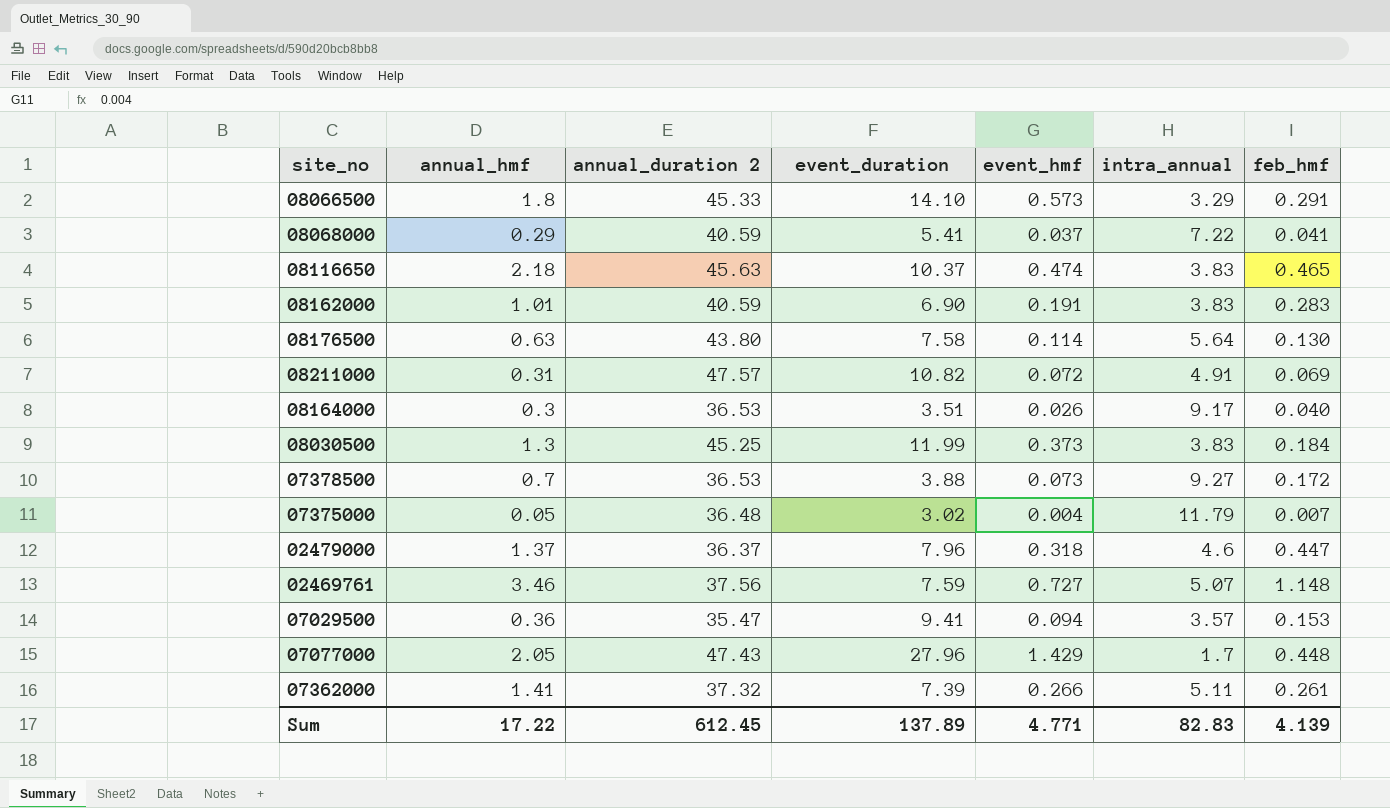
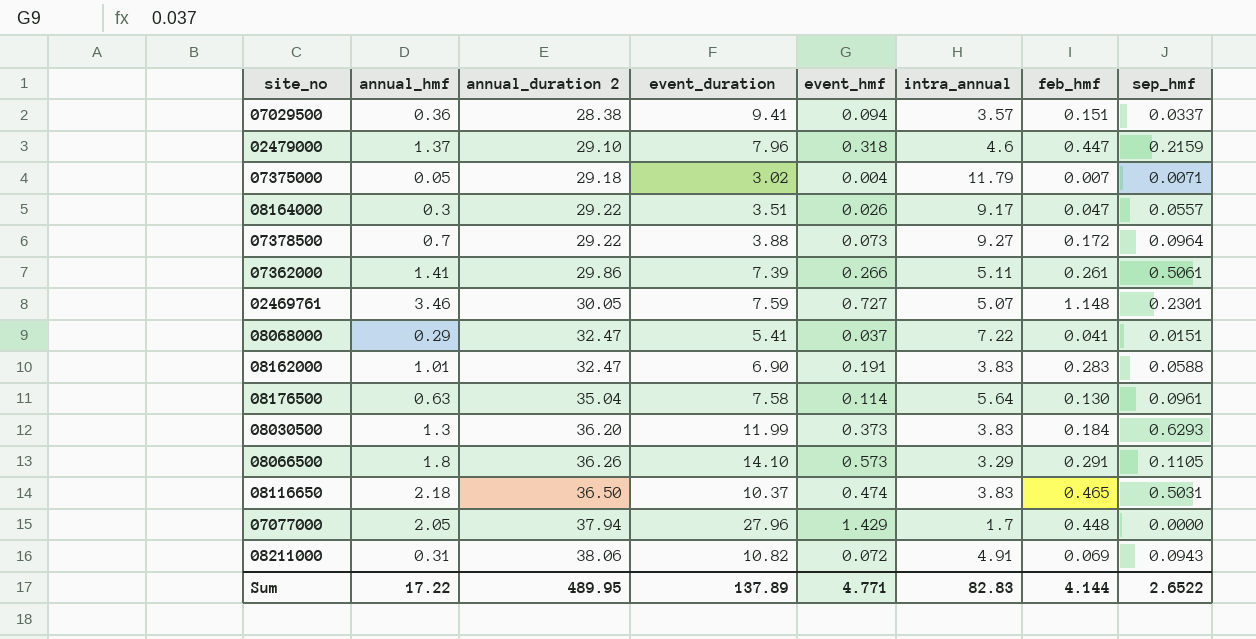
row order: none -> annual_duration 2 ascending
column sep_hmf | position: none -> 8
07029500 | annual_duration 2: 35.47 -> 28.38
07029500 | feb_hmf: 0.153 -> 0.151
02479000 | annual_duration 2: 36.37 -> 29.10
07375000 | annual_duration 2: 36.48 -> 29.18
08164000 | annual_duration 2: 36.53 -> 29.22
08164000 | feb_hmf: 0.040 -> 0.047
07378500 | annual_duration 2: 36.53 -> 29.22
07362000 | annual_duration 2: 37.32 -> 29.86
02469761 | annual_duration 2: 37.56 -> 30.05
08068000 | annual_duration 2: 40.59 -> 32.47
08162000 | annual_duration 2: 40.59 -> 32.47
08176500 | annual_duration 2: 43.80 -> 35.04
08030500 | annual_duration 2: 45.25 -> 36.20
08066500 | annual_duration 2: 45.33 -> 36.26
08116650 | annual_duration 2: 45.63 -> 36.50
07077000 | annual_duration 2: 47.43 -> 37.94
08211000 | annual_duration 2: 47.57 -> 38.06
Sum | annual_duration 2: 612.45 -> 489.95
Sum | feb_hmf: 4.139 -> 4.144

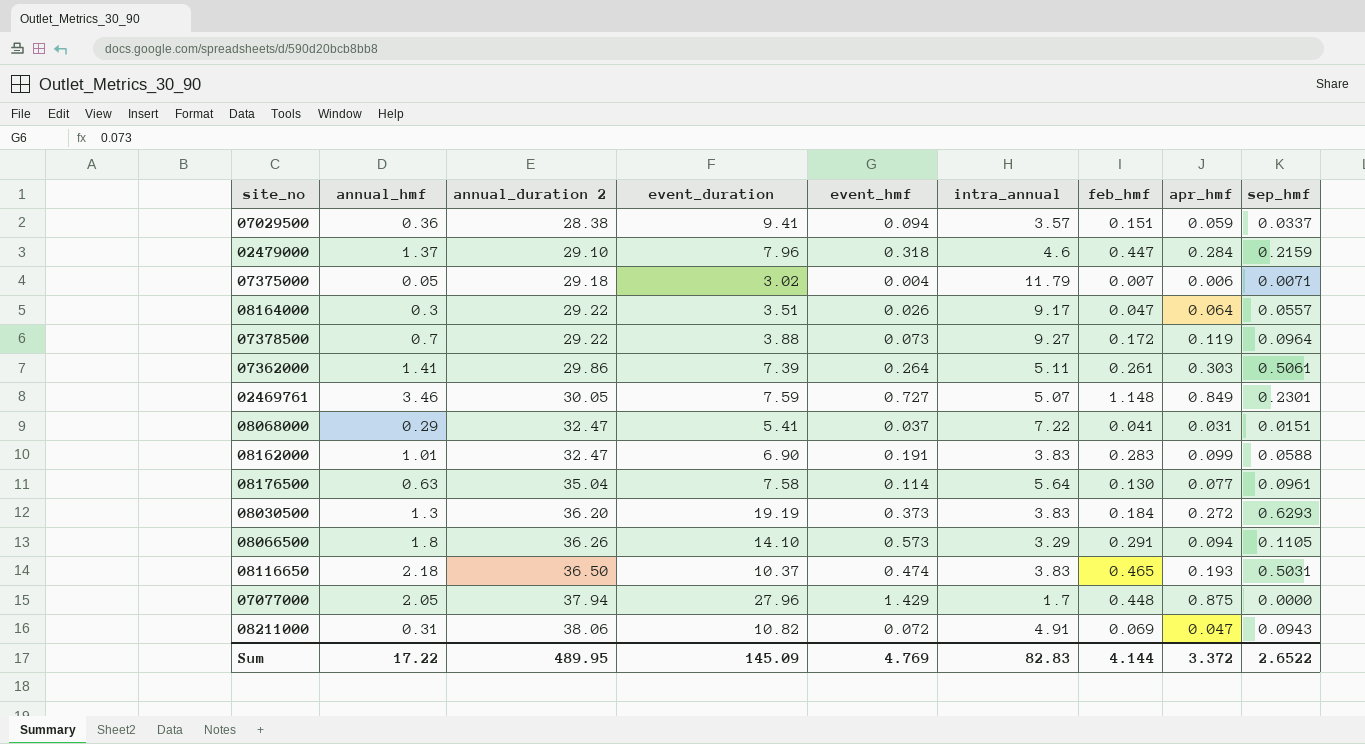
column apr_hmf | position: none -> 8
07362000 | event_hmf: 0.266 -> 0.264
08030500 | event_duration: 11.99 -> 19.19
Sum | event_duration: 137.89 -> 145.09
Sum | event_hmf: 4.771 -> 4.769

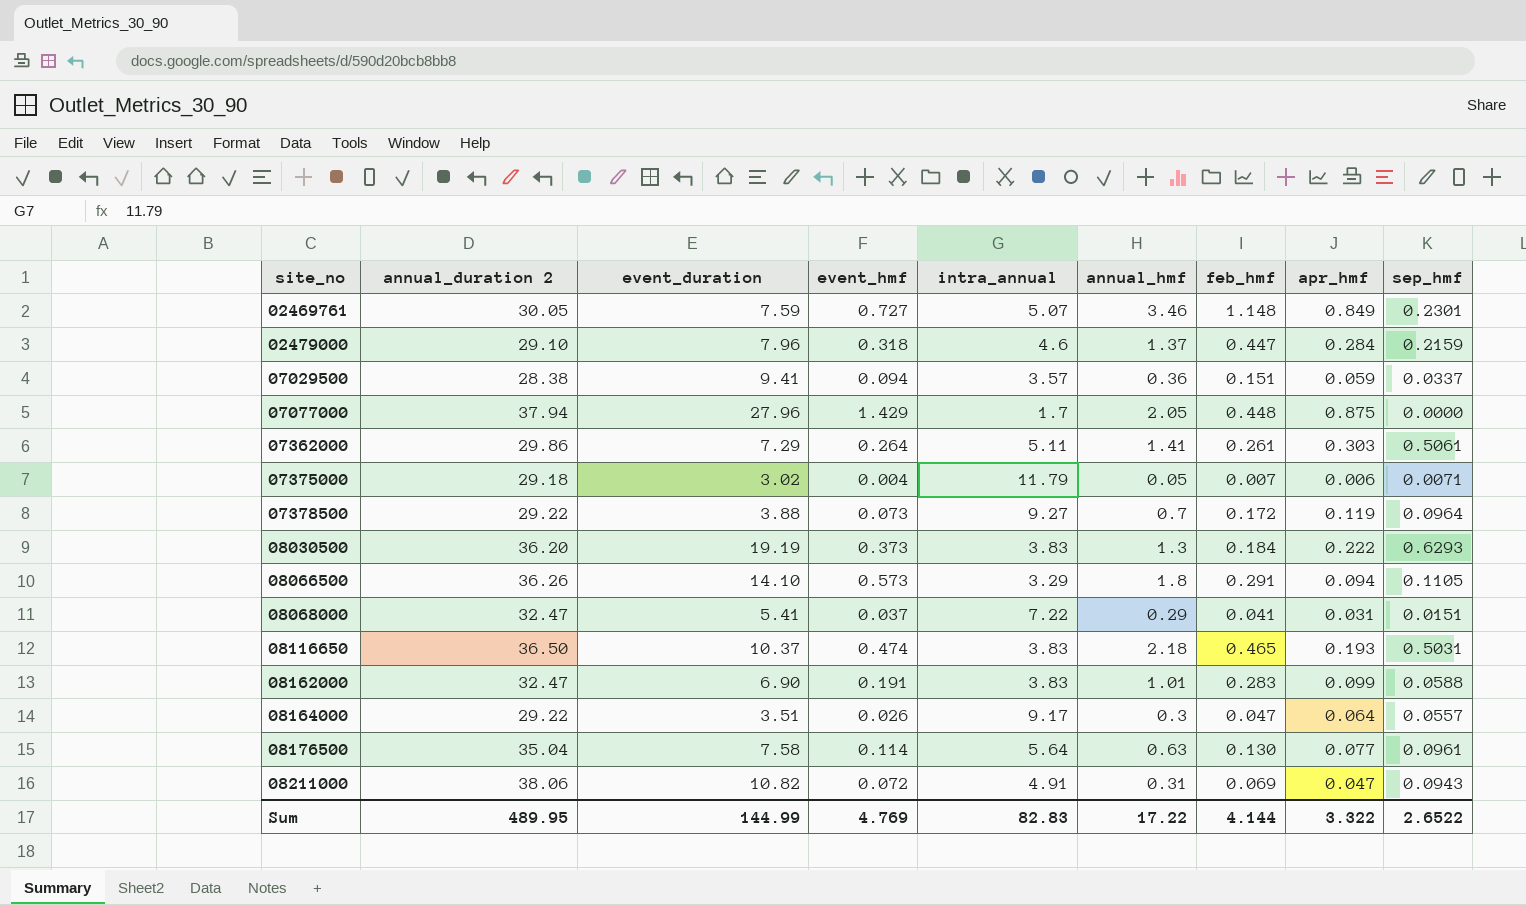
row order: annual_duration 2 ascending -> site_no ascending
column annual_hmf | position: 2 -> 6
07362000 | event_duration: 7.39 -> 7.29
08030500 | apr_hmf: 0.272 -> 0.222
Sum | event_duration: 145.09 -> 144.99
Sum | apr_hmf: 3.372 -> 3.322

